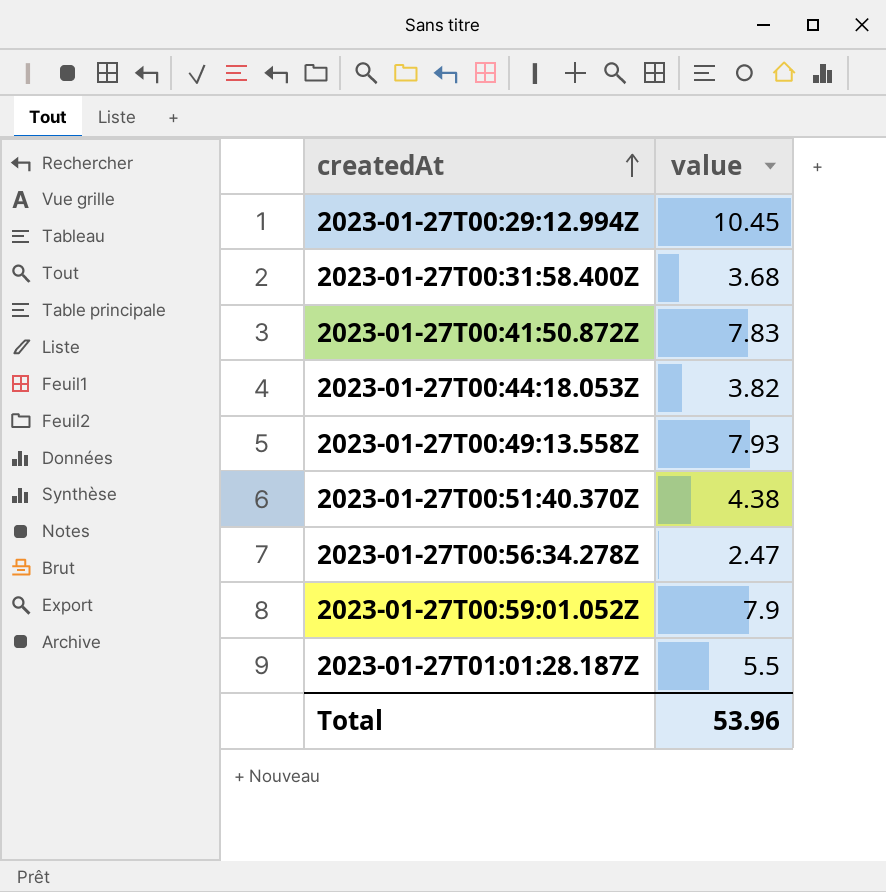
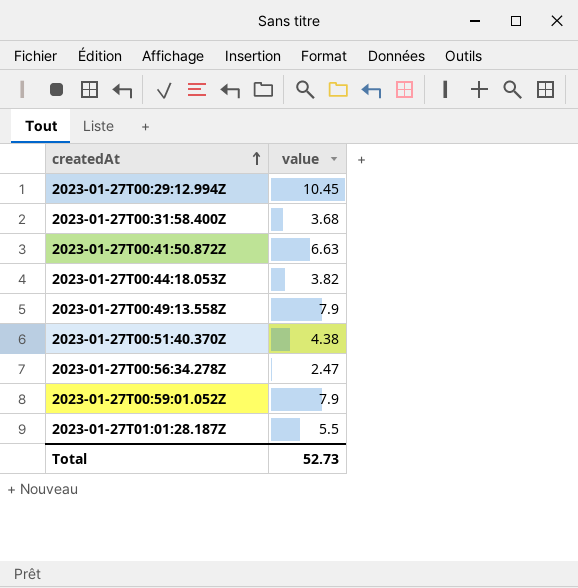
2023-01-27T00:41:50.872Z | value: 7.83 -> 6.63
2023-01-27T00:49:13.558Z | value: 7.93 -> 7.9
Total | value: 53.96 -> 52.73

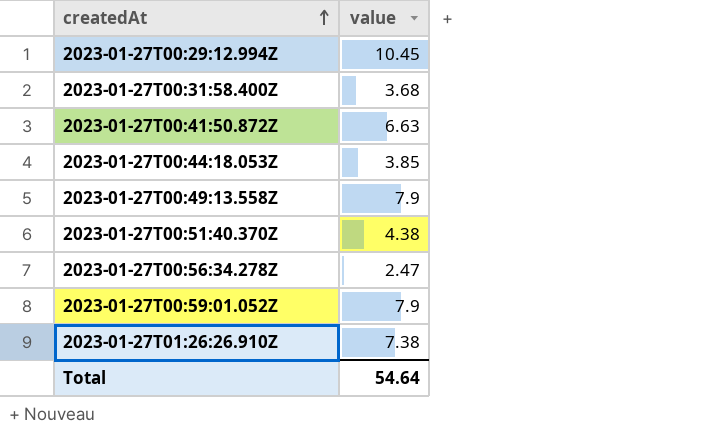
row 2023-01-27T01:01:28.187Z: 5.5 -> none
2023-01-27T00:44:18.053Z | value: 3.82 -> 3.85
row 2023-01-27T01:26:26.910Z: none -> 7.38
Total | value: 52.73 -> 54.64

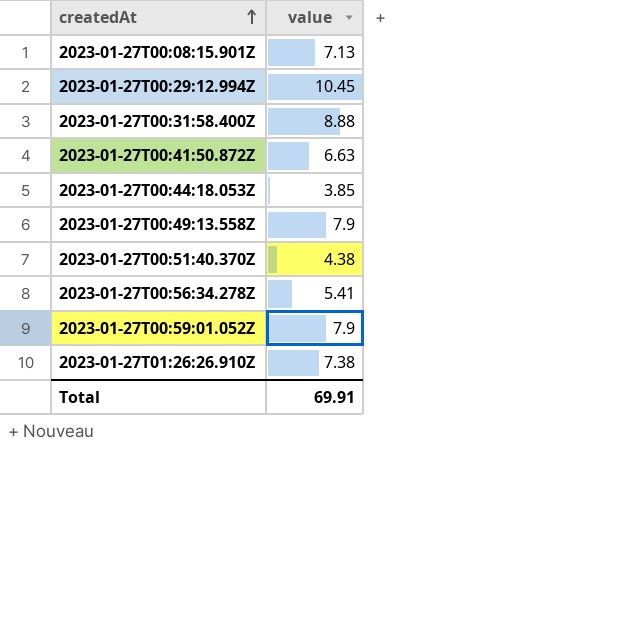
row 2023-01-27T00:08:15.901Z: none -> 7.13
2023-01-27T00:31:58.400Z | value: 3.68 -> 8.88
2023-01-27T00:56:34.278Z | value: 2.47 -> 5.41
Total | value: 54.64 -> 69.91

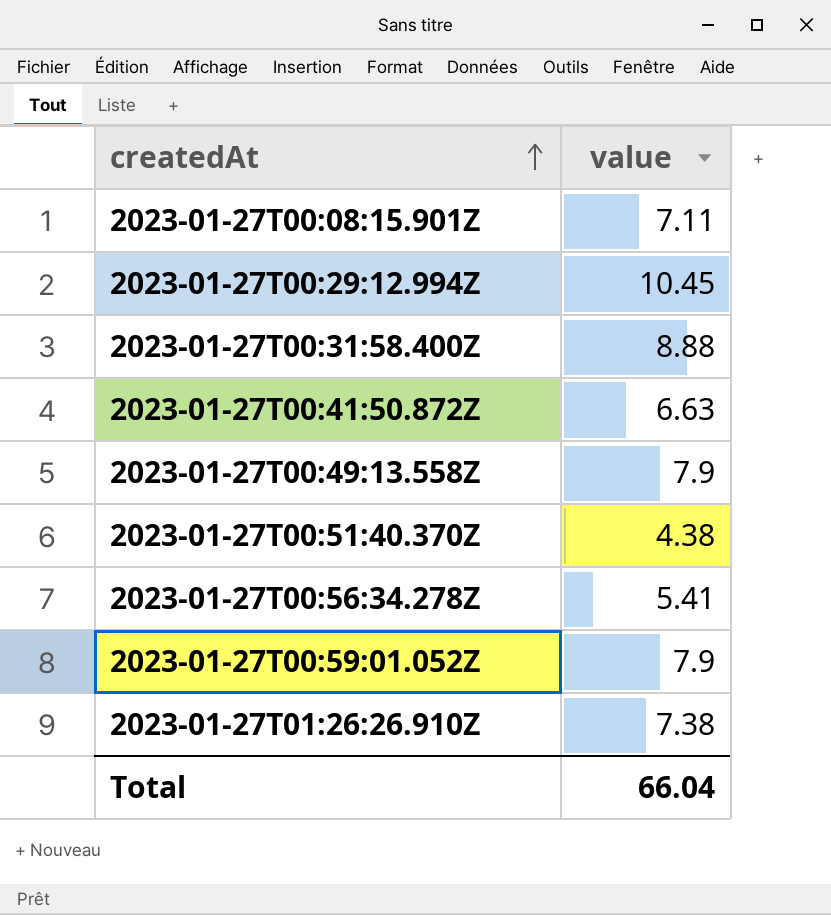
row 2023-01-27T00:44:18.053Z: 3.85 -> none
2023-01-27T00:08:15.901Z | value: 7.13 -> 7.11
Total | value: 69.91 -> 66.04

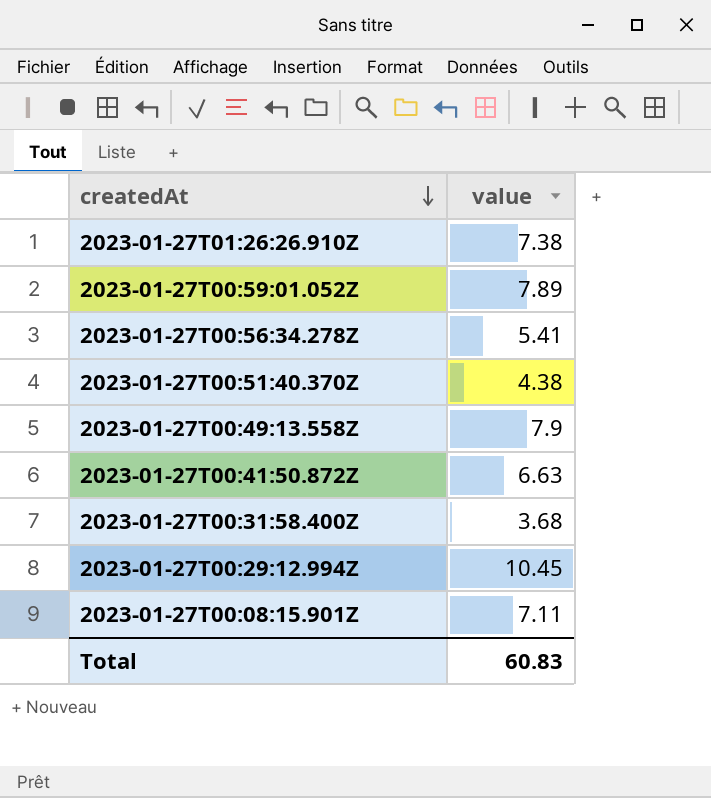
row order: createdAt ascending -> createdAt descending
2023-01-27T00:59:01.052Z | value: 7.9 -> 7.89
2023-01-27T00:31:58.400Z | value: 8.88 -> 3.68
Total | value: 66.04 -> 60.83

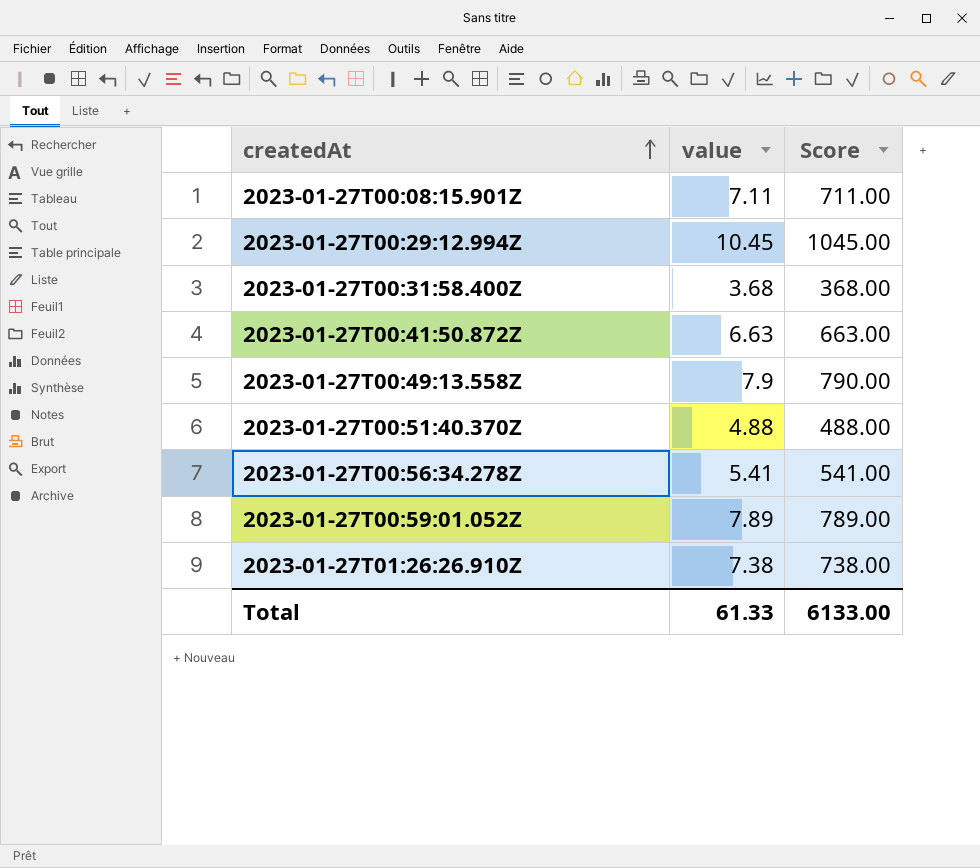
row order: createdAt descending -> createdAt ascending
column Score | formula: none -> [value] * 100
2023-01-27T00:51:40.370Z | value: 4.38 -> 4.88
Total | value: 60.83 -> 61.33

